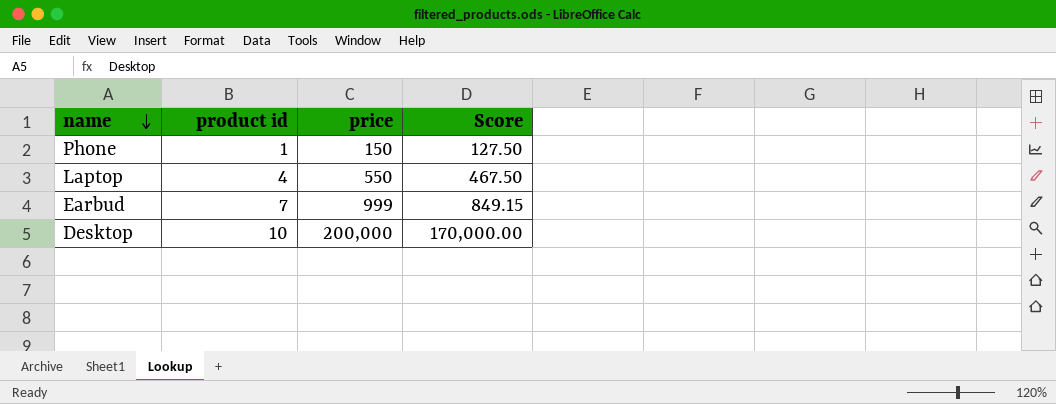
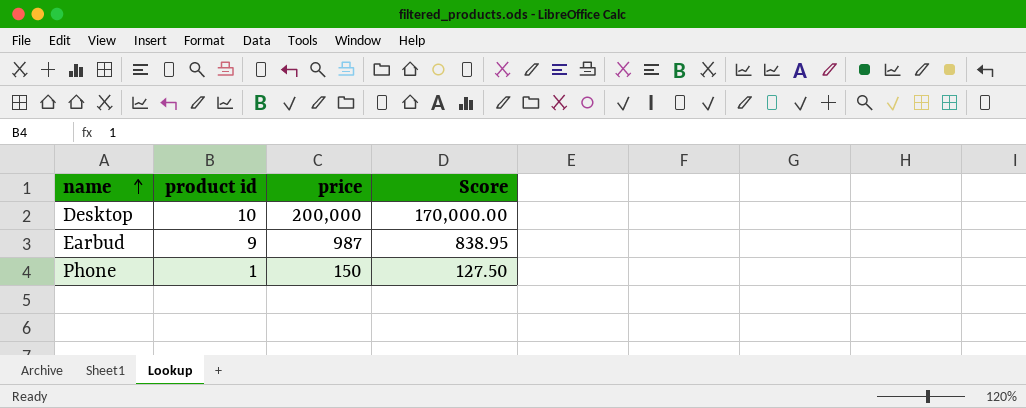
row order: name descending -> name ascending
row Laptop: 4 | 550 | 467.50 -> none
Earbud | product id: 7 -> 9
Earbud | price: 999 -> 987
Earbud | Score: 849.15 -> 838.95

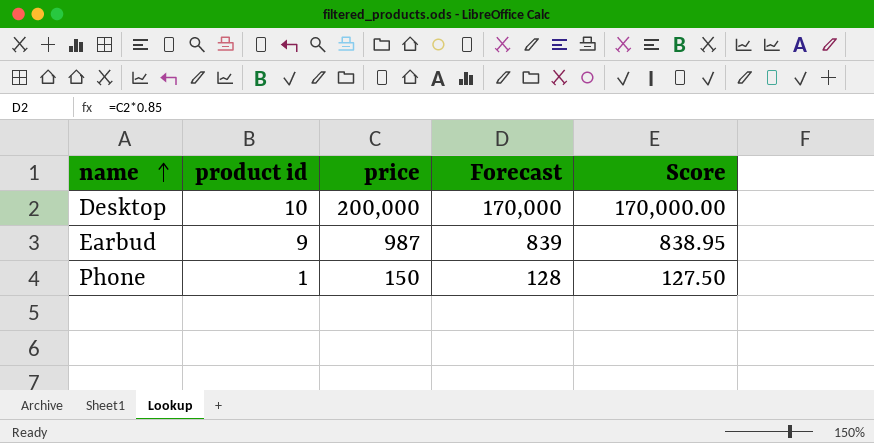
column Forecast | formula: none -> [price] * 0.85

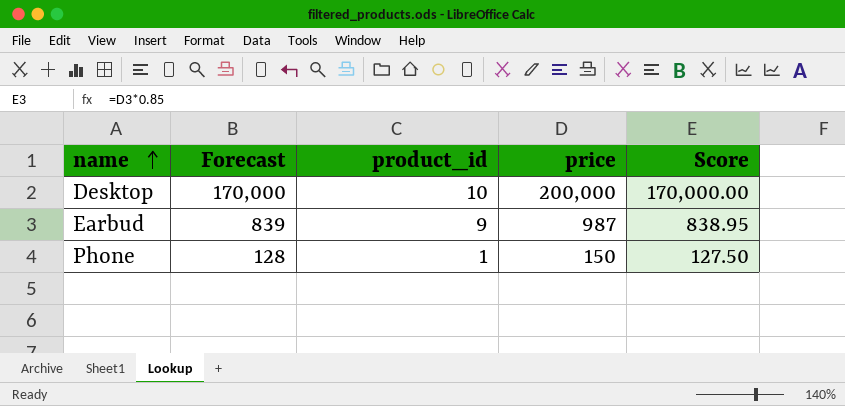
column Forecast | position: 4 -> 2
column name: product id -> product_id

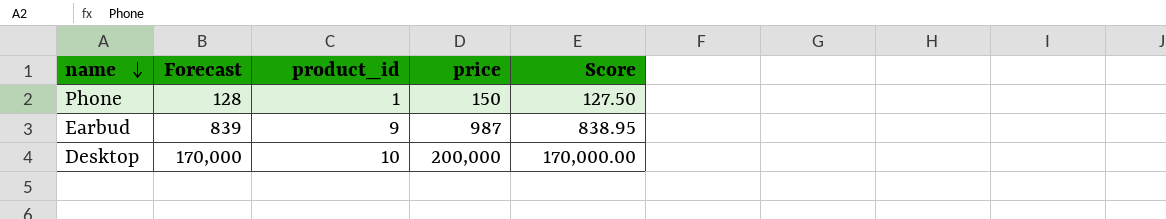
row order: name ascending -> name descending

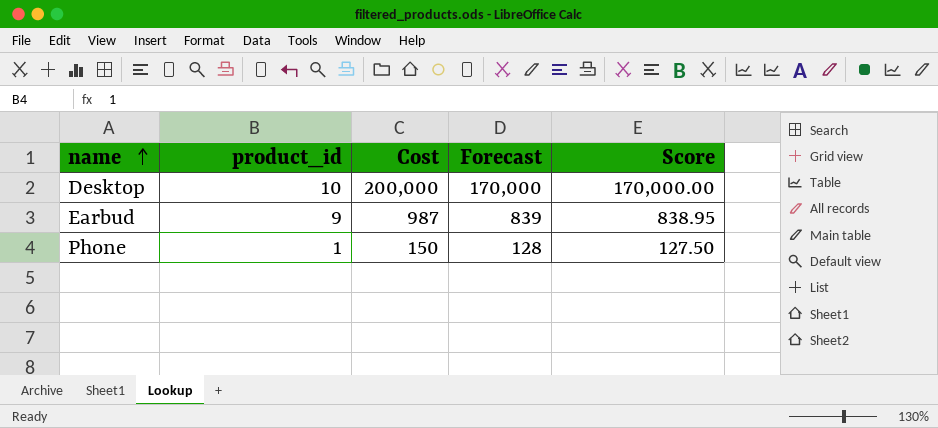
row order: name descending -> name ascending
column name: price -> Cost
column Forecast | position: 2 -> 4

